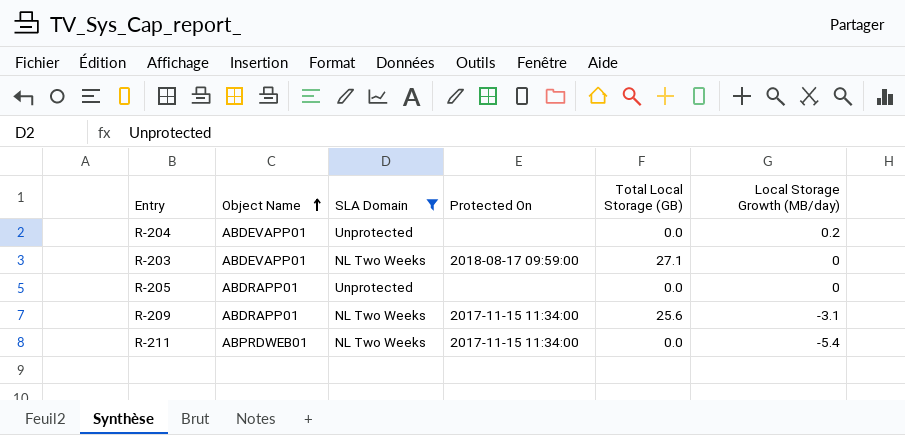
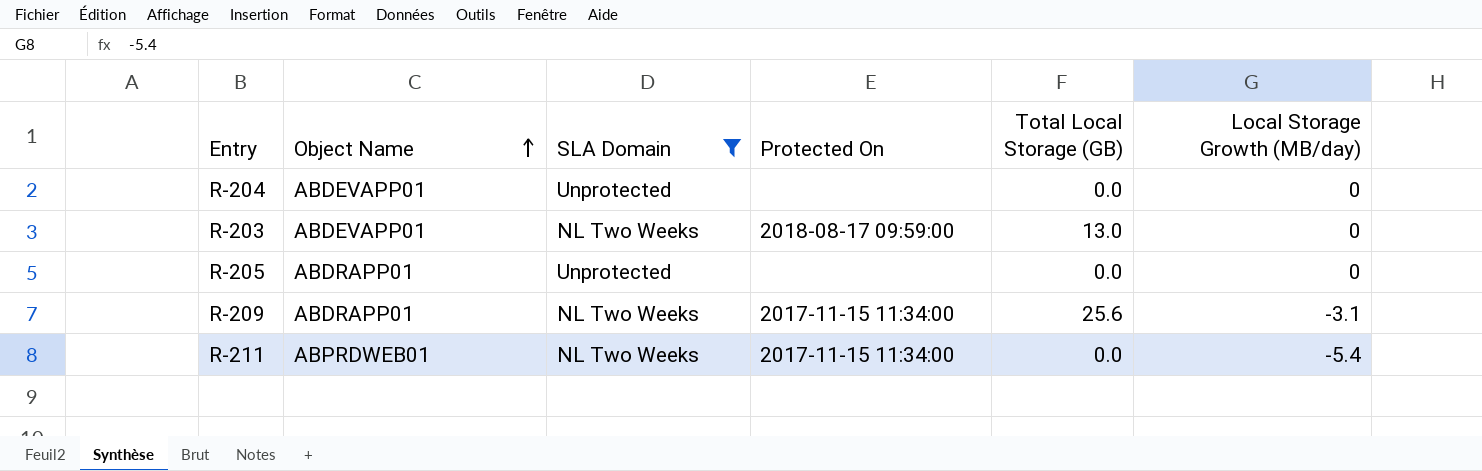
R-204 | Local Storage Growth (MB/day): 0.2 -> 0
R-203 | Total Local Storage (GB): 27.1 -> 13.0

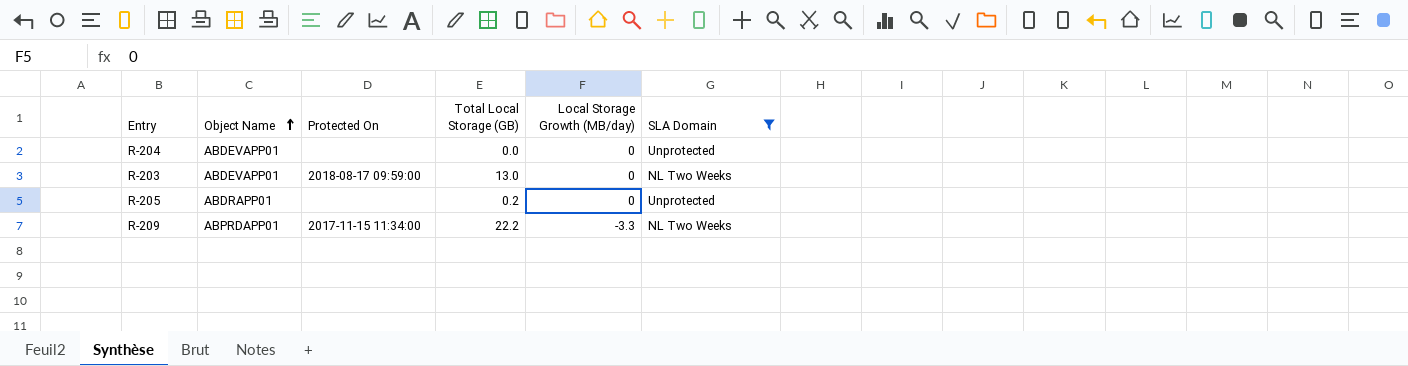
column SLA Domain | position: 3 -> 6
row R-211: ABPRDWEB01 | NL Two Weeks | 2017-11-15 11:34:00 | 0.0 | -5.4 -> none
R-205 | Total Local Storage (GB): 0.0 -> 0.2
R-209 | Object Name: ABDRAPP01 -> ABPRDAPP01
R-209 | Total Local Storage (GB): 25.6 -> 22.2
R-209 | Local Storage Growth (MB/day): -3.1 -> -3.3

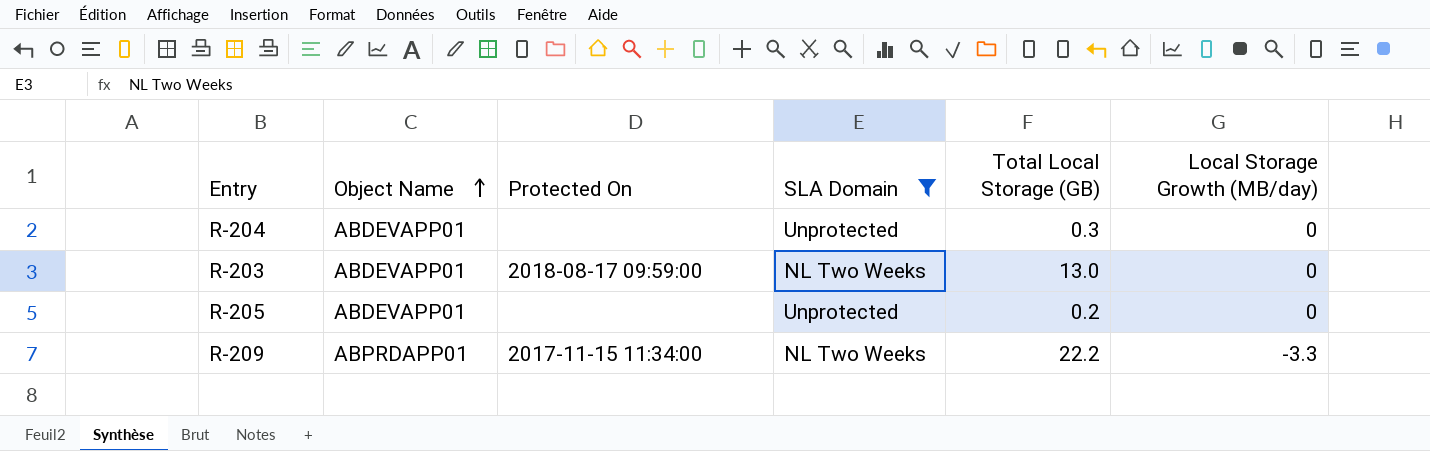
column SLA Domain | position: 6 -> 4
R-204 | Total Local Storage (GB): 0.0 -> 0.3
R-205 | Object Name: ABDRAPP01 -> ABDEVAPP01

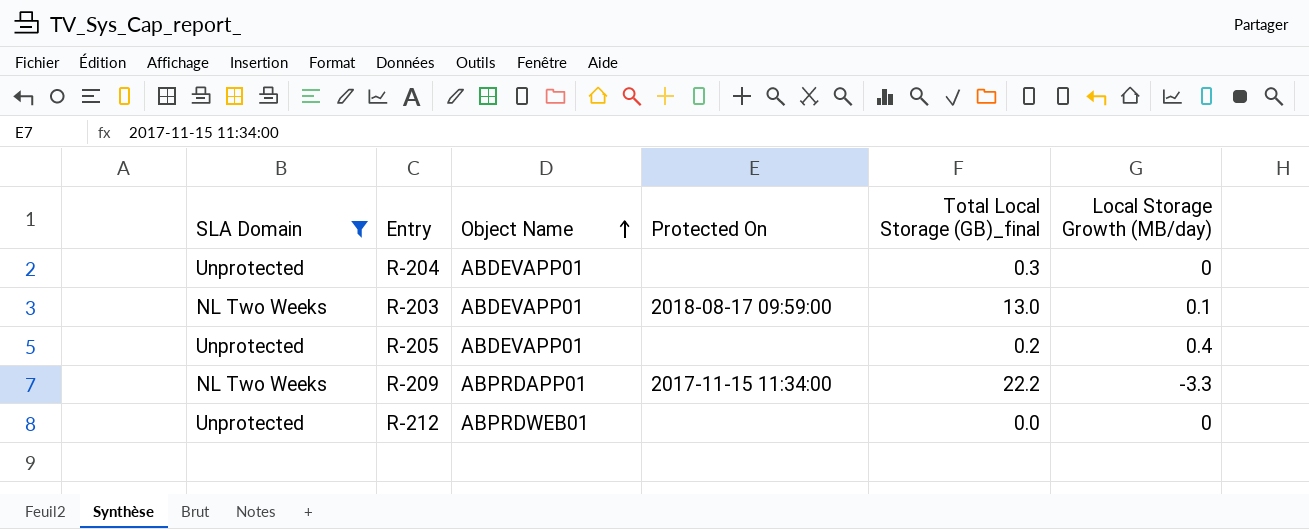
column SLA Domain | position: 4 -> 1
column name: Total Local Storage (GB) -> Total Local Storage (GB)_final
R-203 | Local Storage Growth (MB/day): 0 -> 0.1
R-205 | Local Storage Growth (MB/day): 0 -> 0.4
row R-212: none -> Unprotected | ABPRDWEB01 | none | 0.0 | 0

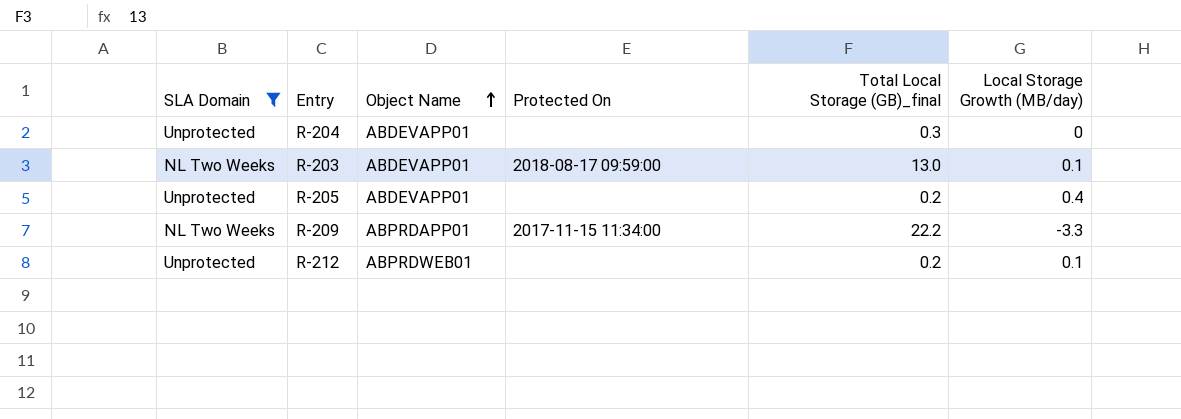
R-212 | Total Local Storage (GB)_final: 0.0 -> 0.2
R-212 | Local Storage Growth (MB/day): 0 -> 0.1

